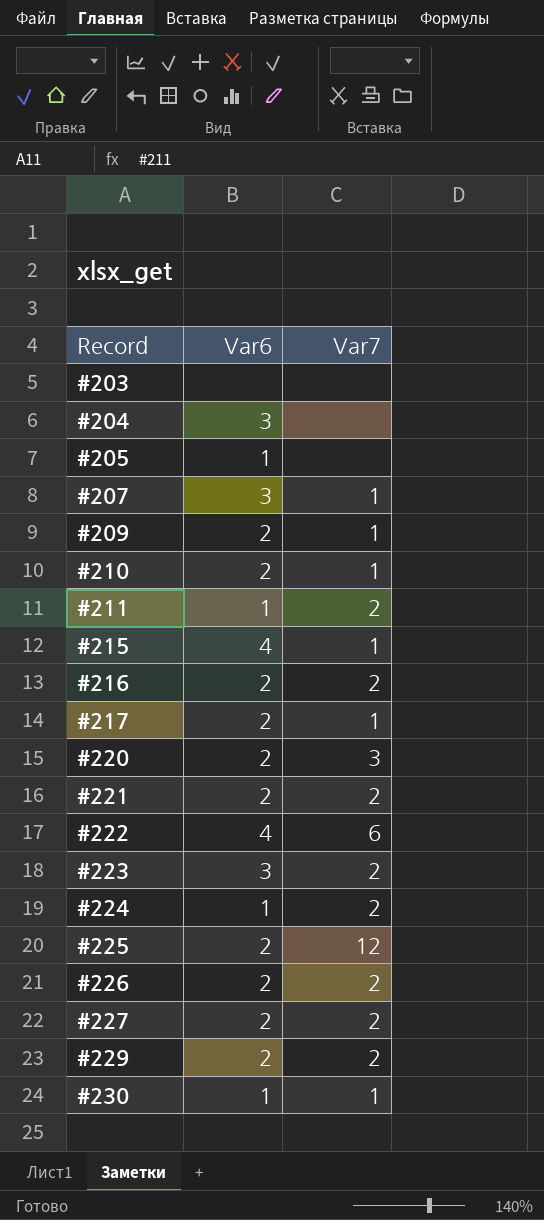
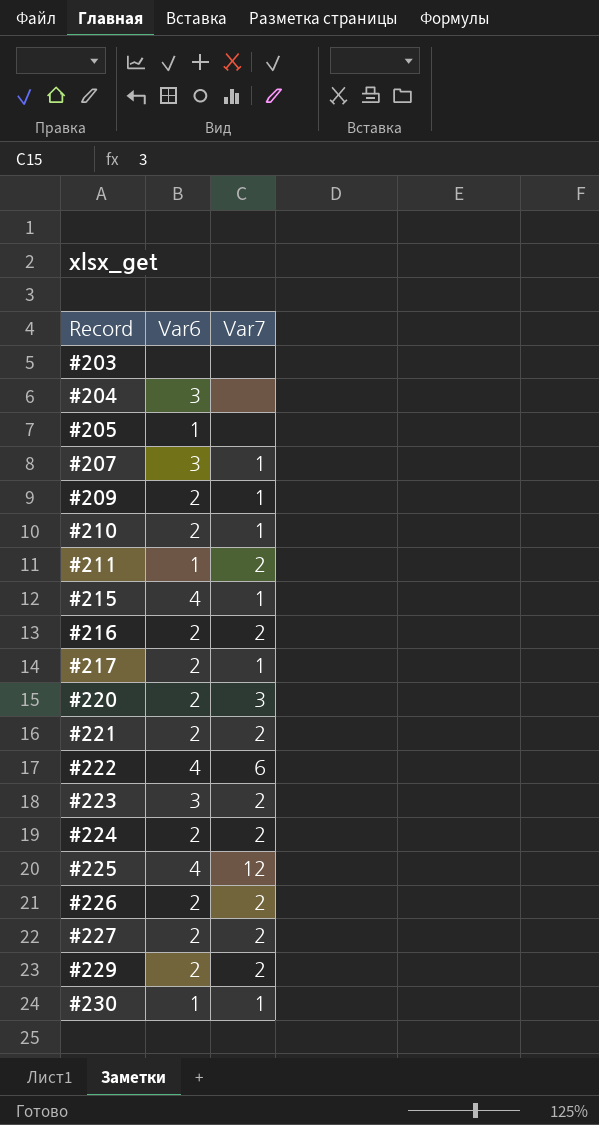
#224 | Var6: 1 -> 2
#225 | Var6: 2 -> 4

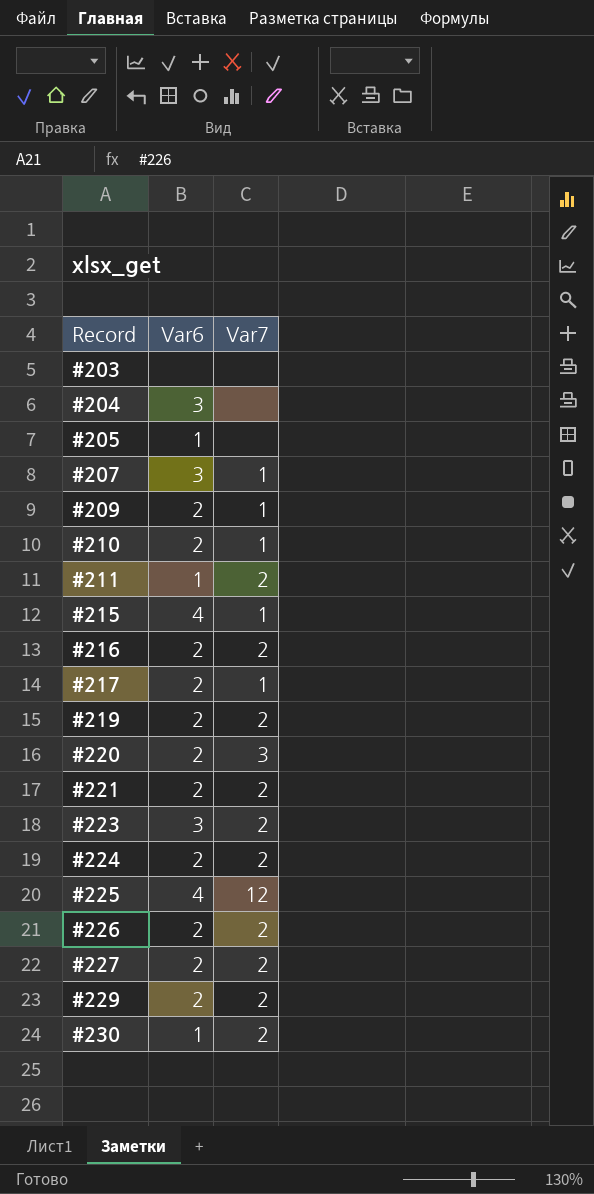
row #222: 4 | 6 -> none
row #219: none -> 2 | 2
#230 | Var7: 1 -> 2

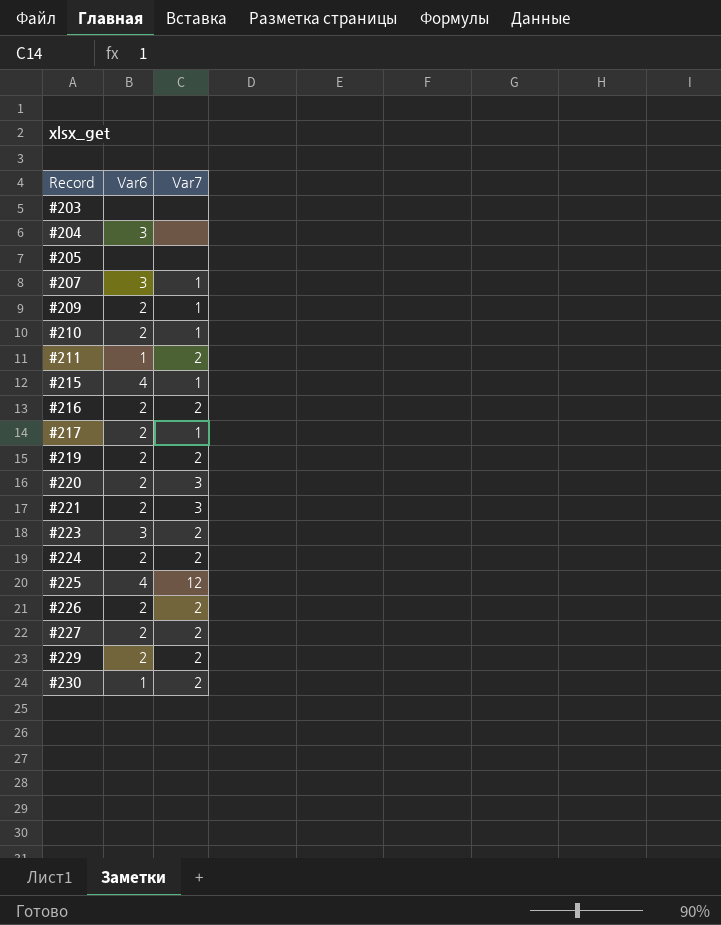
#205 | Var6: 1 -> none
#221 | Var7: 2 -> 3

